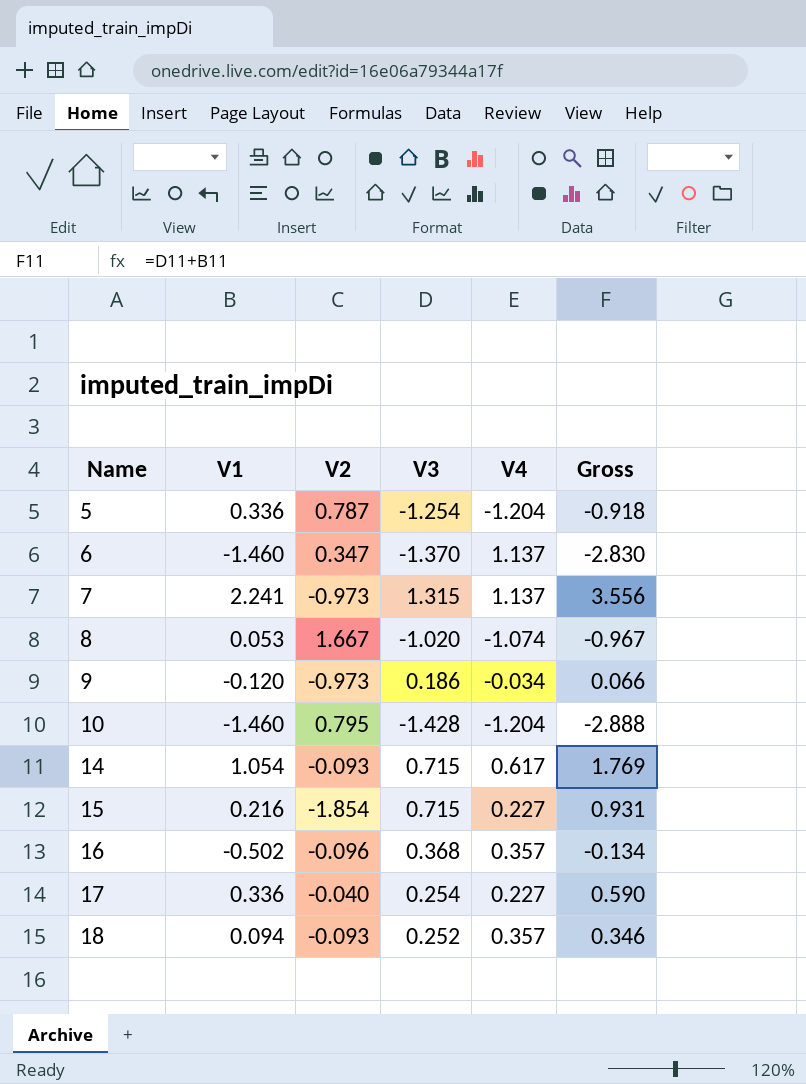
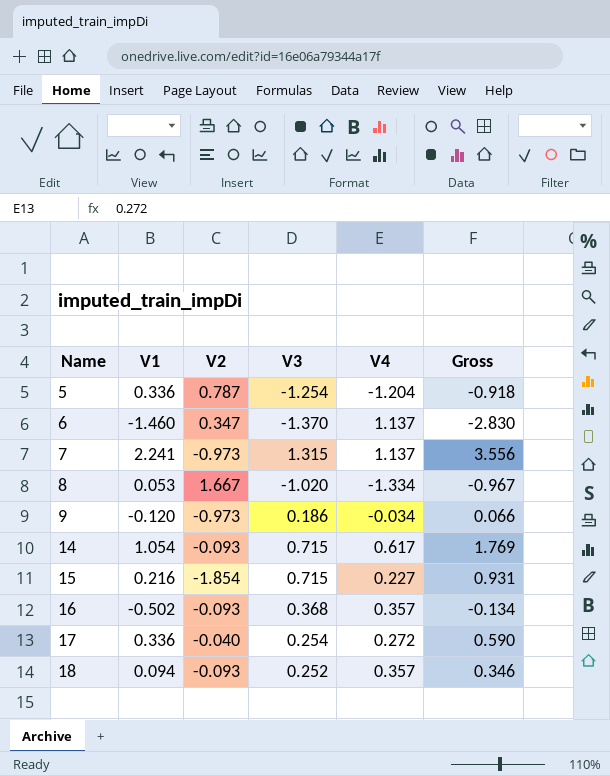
row 10: -1.460 | 0.795 | -1.428 | -1.204 | -2.888 -> none
8 | V4: -1.074 -> -1.334
16 | V2: -0.096 -> -0.093
17 | V4: 0.227 -> 0.272

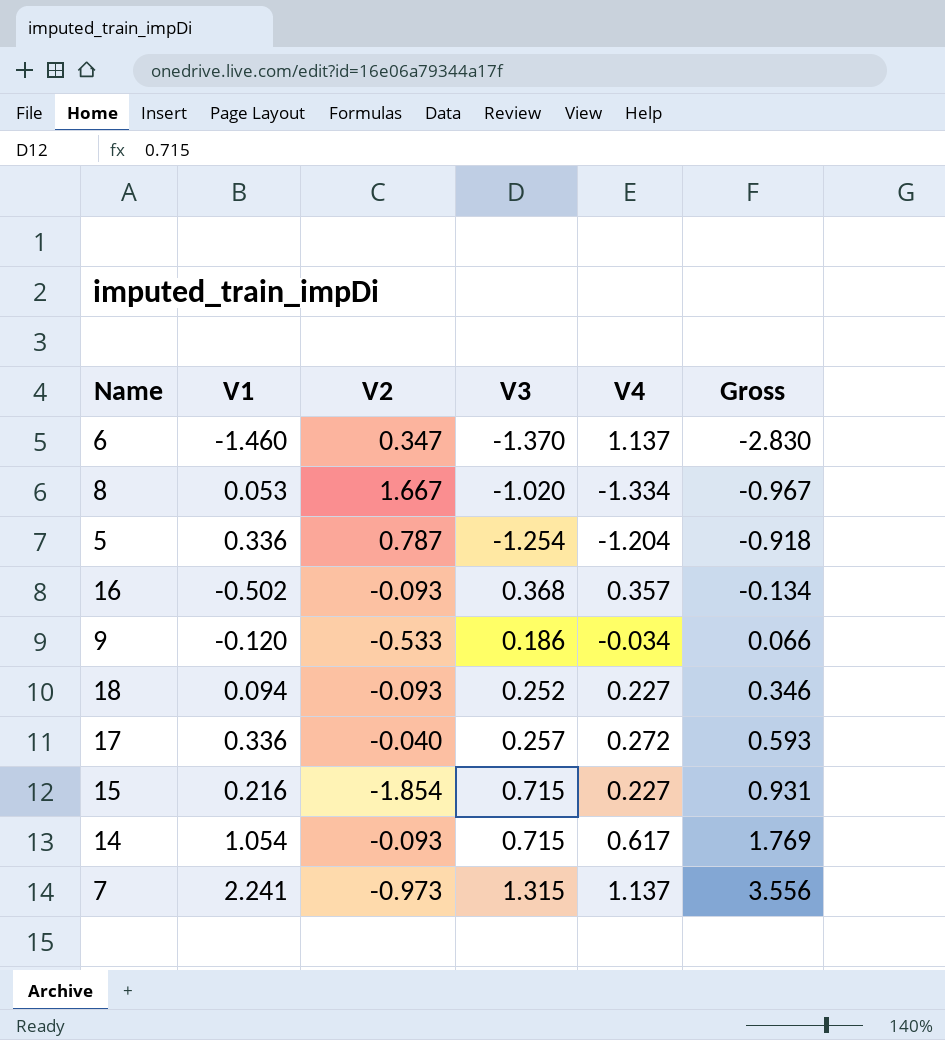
row order: Name ascending -> Gross ascending
9 | V2: -0.973 -> -0.533
18 | V4: 0.357 -> 0.227
17 | V3: 0.254 -> 0.257
17 | Gross: 0.590 -> 0.593

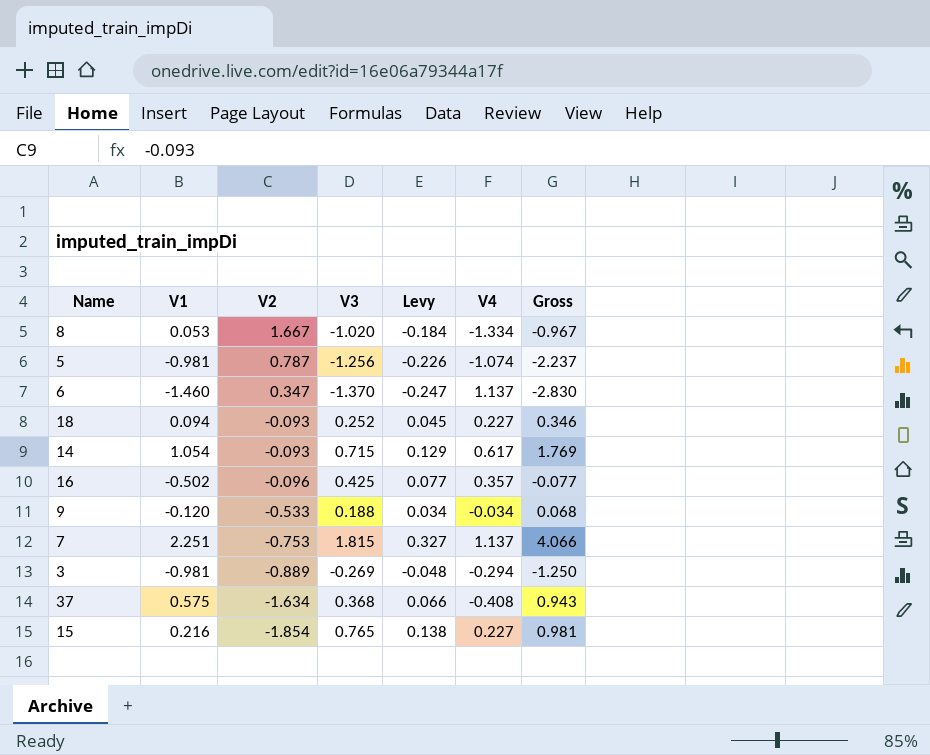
row order: Gross ascending -> V2 descending
column Levy | formula: none -> [V3] * 0.18
row 17: 0.336 | -0.040 | 0.257 | 0.272 | 0.593 -> none
5 | V1: 0.336 -> -0.981
5 | V3: -1.254 -> -1.256
5 | V4: -1.204 -> -1.074
5 | Gross: -0.918 -> -2.237
16 | V2: -0.093 -> -0.096
16 | V3: 0.368 -> 0.425
16 | Gross: -0.134 -> -0.077
9 | V3: 0.186 -> 0.188
9 | Gross: 0.066 -> 0.068
7 | V1: 2.241 -> 2.251
7 | V2: -0.973 -> -0.753
7 | V3: 1.315 -> 1.815
7 | Gross: 3.556 -> 4.066
row 3: none -> -0.981 | -0.889 | -0.269 | -0.048 | -0.294 | -1.250
row 37: none -> 0.575 | -1.634 | 0.368 | 0.066 | -0.408 | 0.943
15 | V3: 0.715 -> 0.765
15 | Gross: 0.931 -> 0.981

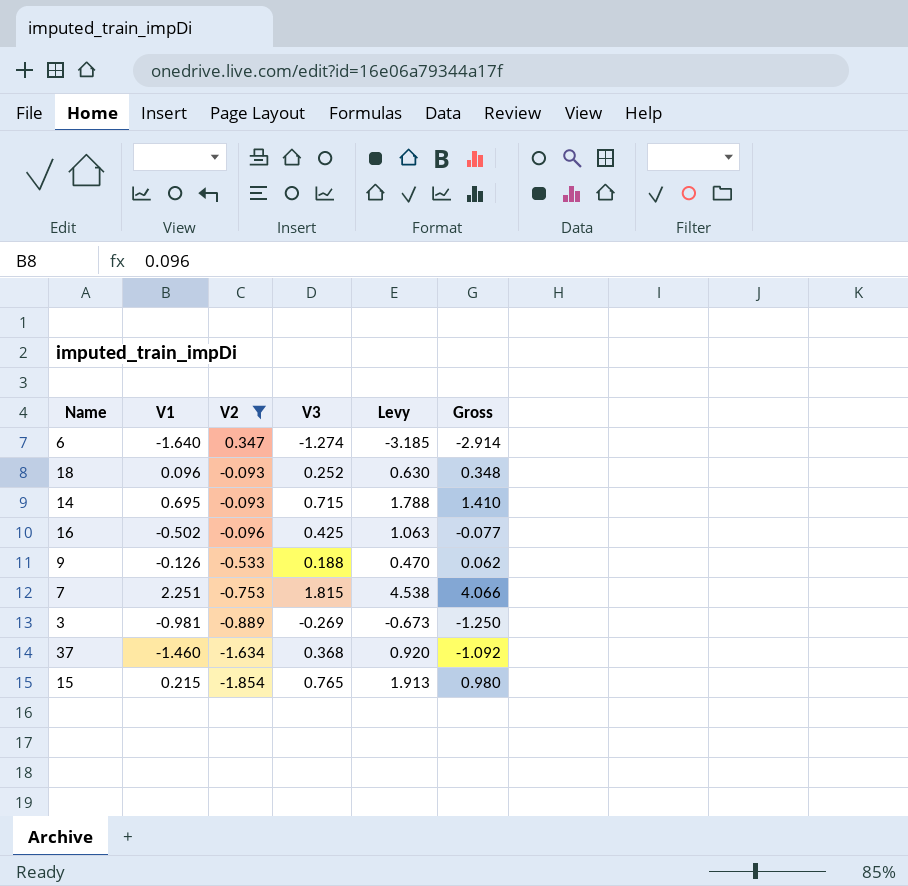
filter: none -> V2 <= 0.347
column V4 | position: 6 -> none
column Levy | formula: [V3] * 0.18 -> [V3] * 2.5
6 | V1: -1.460 -> -1.640
6 | V3: -1.370 -> -1.274
6 | Gross: -2.830 -> -2.914
18 | V1: 0.094 -> 0.096
18 | Gross: 0.346 -> 0.348
14 | V1: 1.054 -> 0.695
14 | Gross: 1.769 -> 1.410
9 | V1: -0.120 -> -0.126
9 | Gross: 0.068 -> 0.062
37 | V1: 0.575 -> -1.460
37 | Gross: 0.943 -> -1.092
15 | V1: 0.216 -> 0.215
15 | Gross: 0.981 -> 0.980

